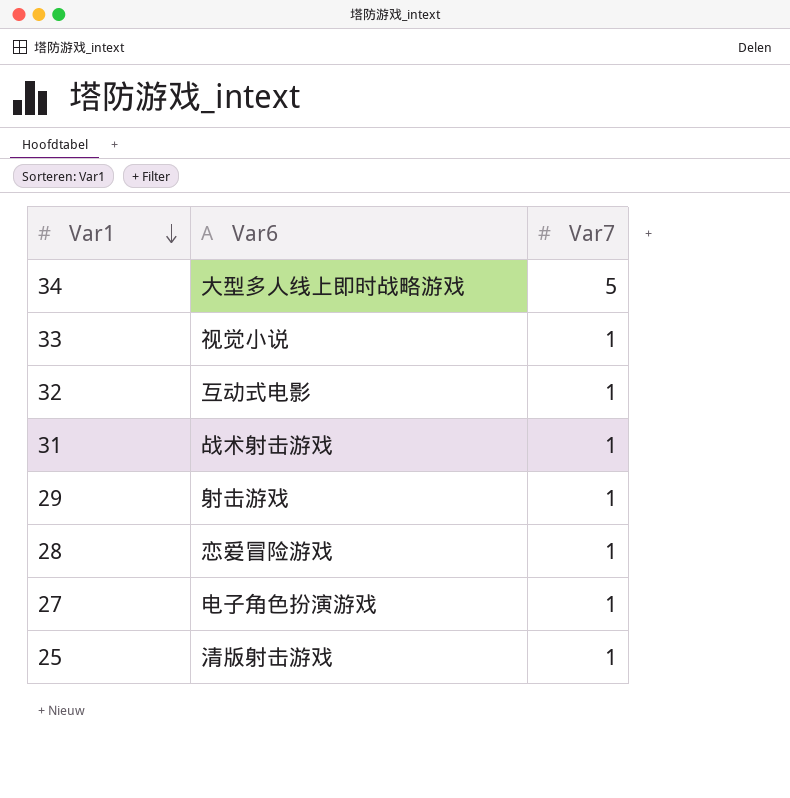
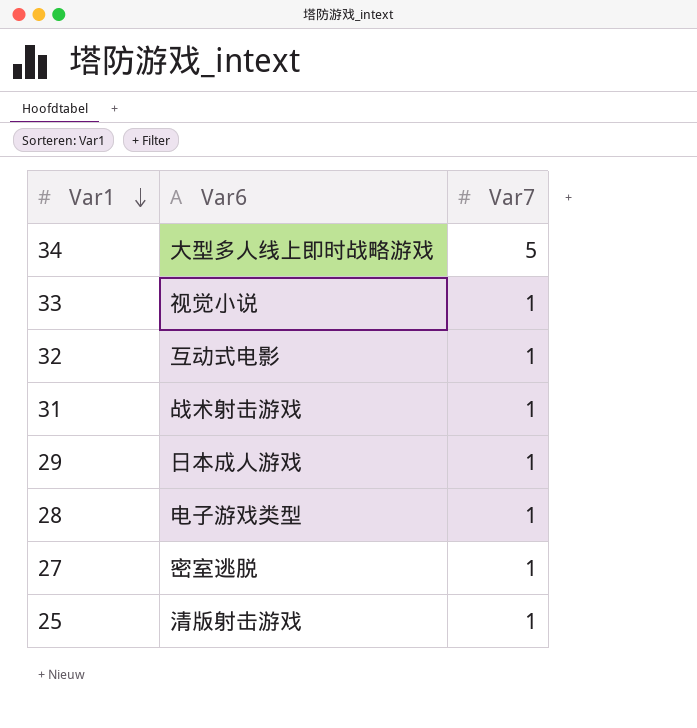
29 | Var6: 射击游戏 -> 日本成人游戏
28 | Var6: 恋爱冒险游戏 -> 电子游戏类型
27 | Var6: 电子角色扮演游戏 -> 密室逃脱

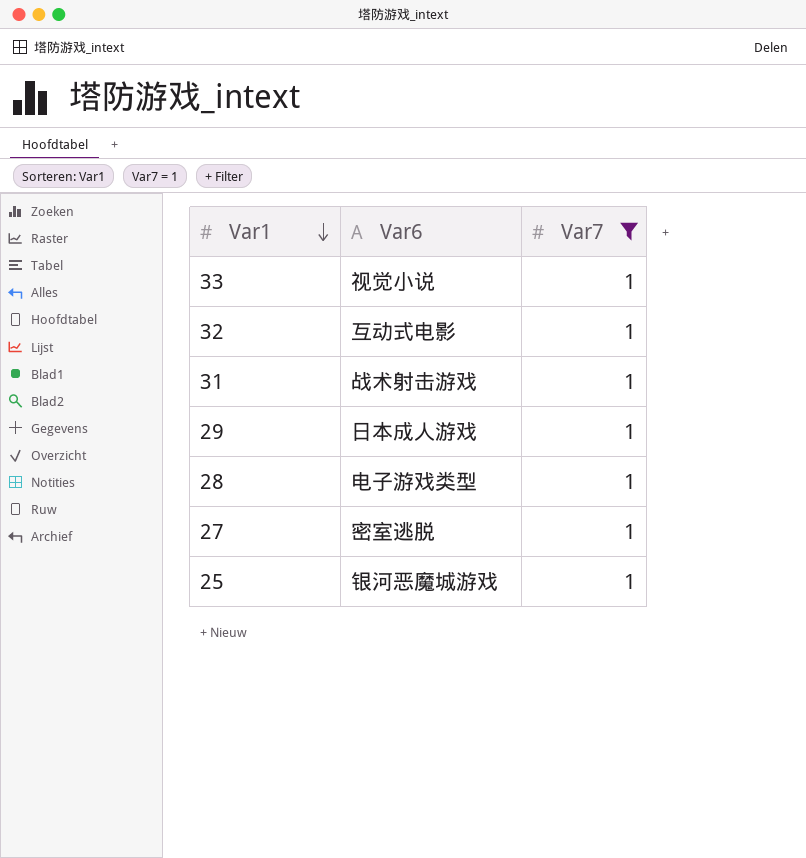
filter: none -> Var7 = 1
25 | Var6: 清版射击游戏 -> 银河恶魔城游戏

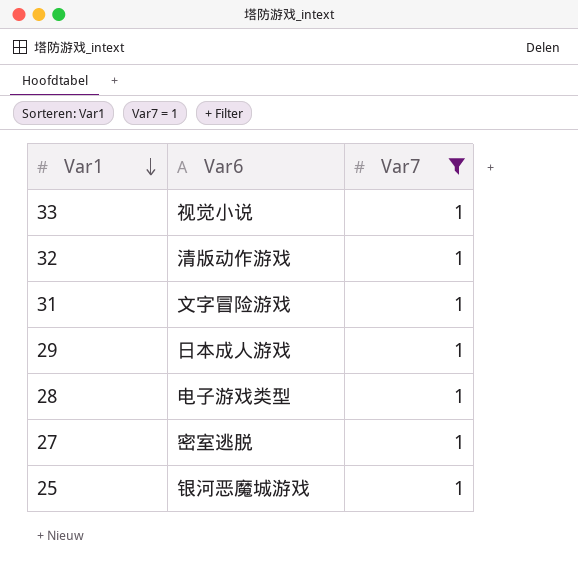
32 | Var6: 互动式电影 -> 清版动作游戏
31 | Var6: 战术射击游戏 -> 文字冒险游戏

